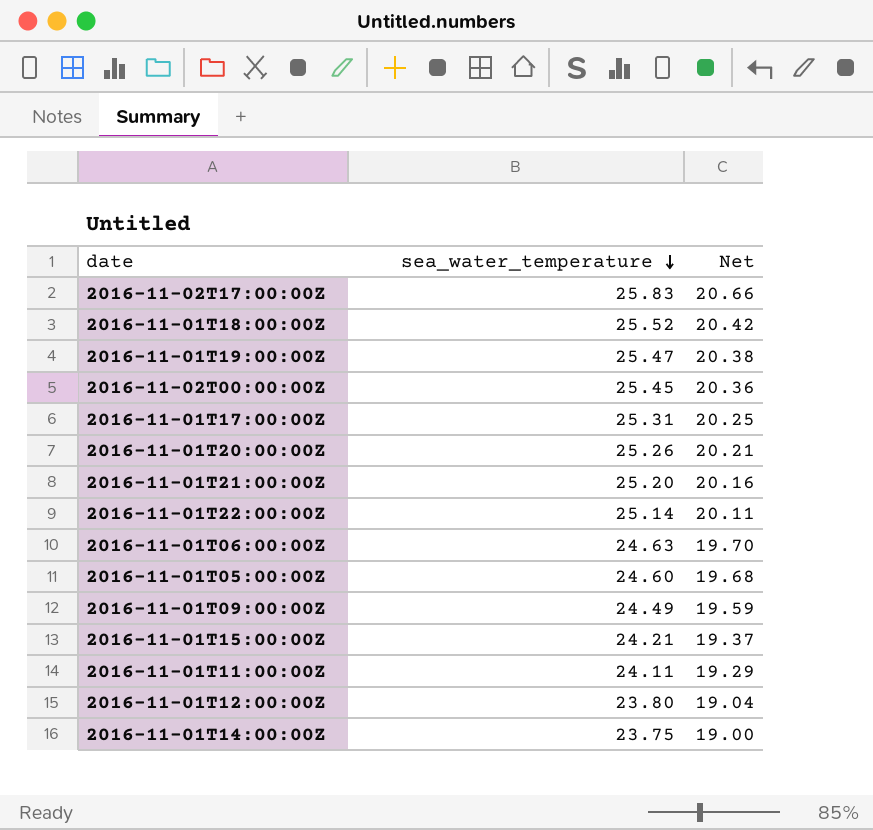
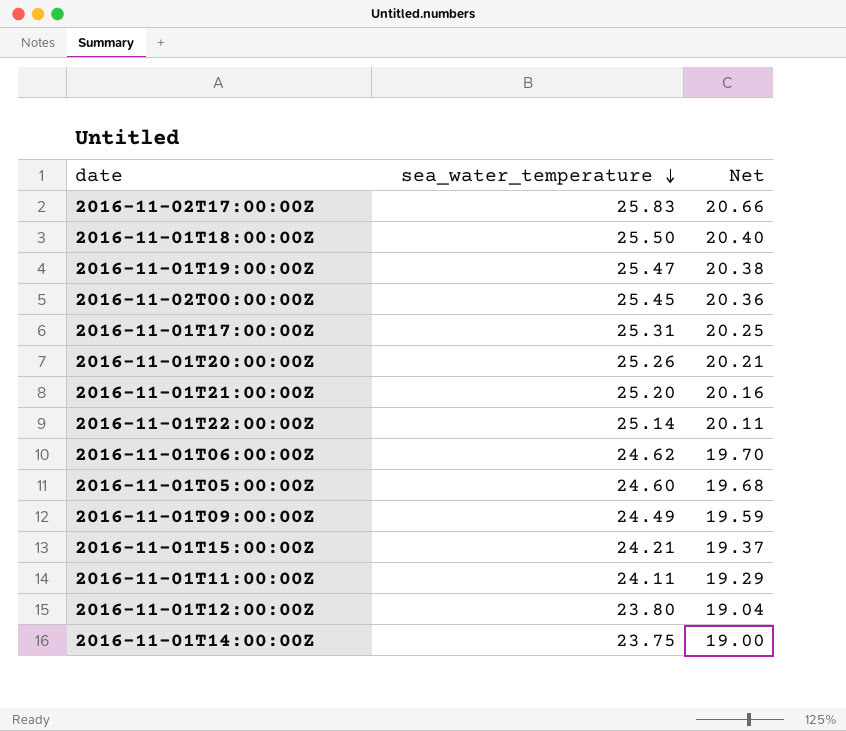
2016-11-01T18:00:00Z | sea_water_temperature: 25.52 -> 25.50
2016-11-01T18:00:00Z | Net: 20.42 -> 20.40
2016-11-01T06:00:00Z | sea_water_temperature: 24.63 -> 24.62

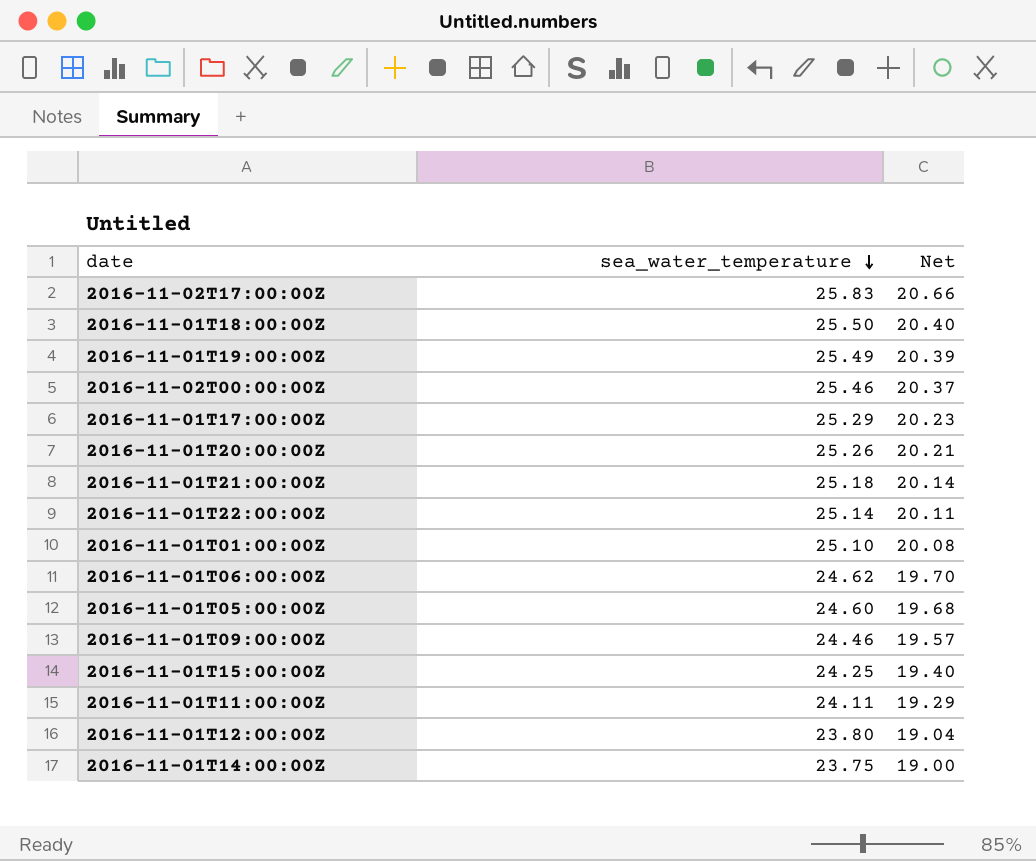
2016-11-01T19:00:00Z | sea_water_temperature: 25.47 -> 25.49
2016-11-01T19:00:00Z | Net: 20.38 -> 20.39
2016-11-02T00:00:00Z | sea_water_temperature: 25.45 -> 25.46
2016-11-02T00:00:00Z | Net: 20.36 -> 20.37
2016-11-01T17:00:00Z | sea_water_temperature: 25.31 -> 25.29
2016-11-01T17:00:00Z | Net: 20.25 -> 20.23
2016-11-01T21:00:00Z | sea_water_temperature: 25.20 -> 25.18
2016-11-01T21:00:00Z | Net: 20.16 -> 20.14
row 2016-11-01T01:00:00Z: none -> 25.10 | 20.08
2016-11-01T09:00:00Z | sea_water_temperature: 24.49 -> 24.46
2016-11-01T09:00:00Z | Net: 19.59 -> 19.57
2016-11-01T15:00:00Z | sea_water_temperature: 24.21 -> 24.25
2016-11-01T15:00:00Z | Net: 19.37 -> 19.40

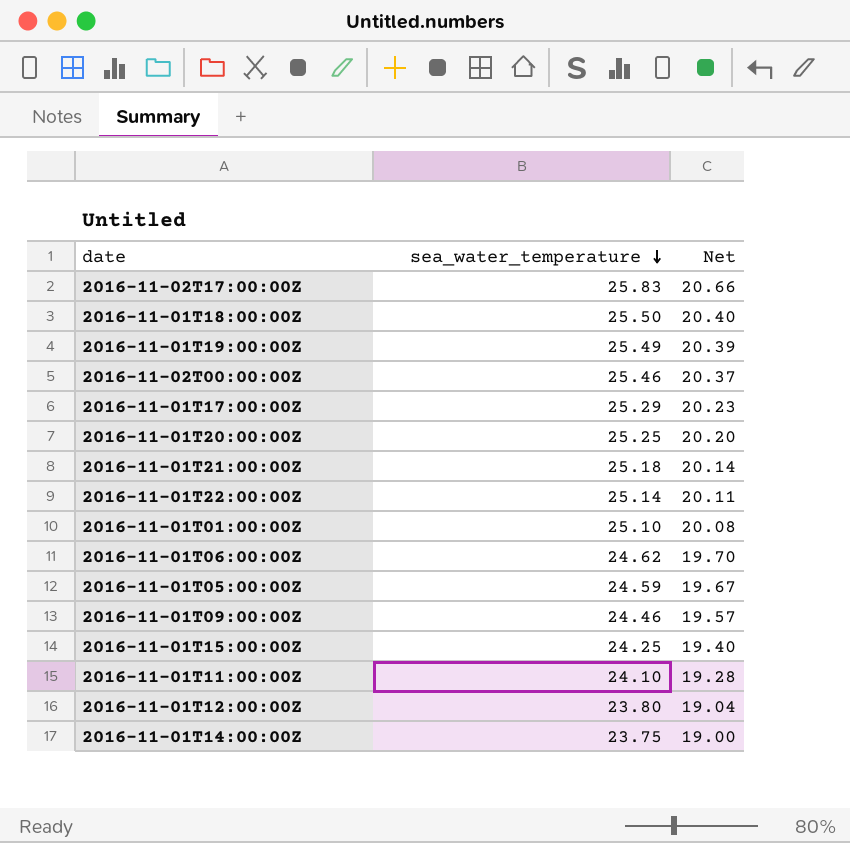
2016-11-01T20:00:00Z | sea_water_temperature: 25.26 -> 25.25
2016-11-01T20:00:00Z | Net: 20.21 -> 20.20
2016-11-01T05:00:00Z | sea_water_temperature: 24.60 -> 24.59
2016-11-01T05:00:00Z | Net: 19.68 -> 19.67
2016-11-01T11:00:00Z | sea_water_temperature: 24.11 -> 24.10
2016-11-01T11:00:00Z | Net: 19.29 -> 19.28

